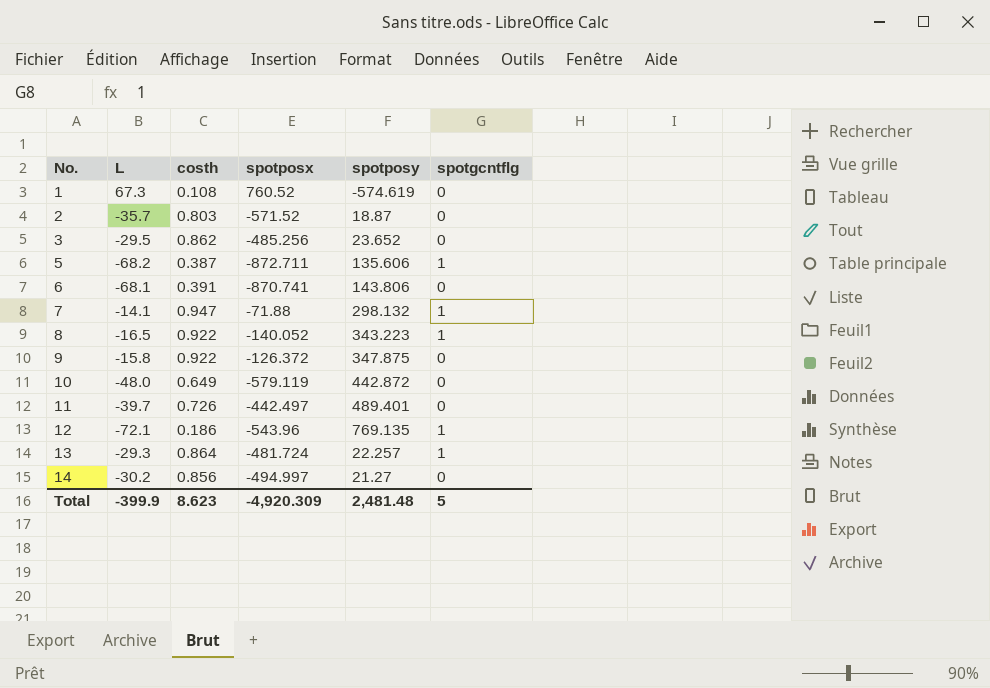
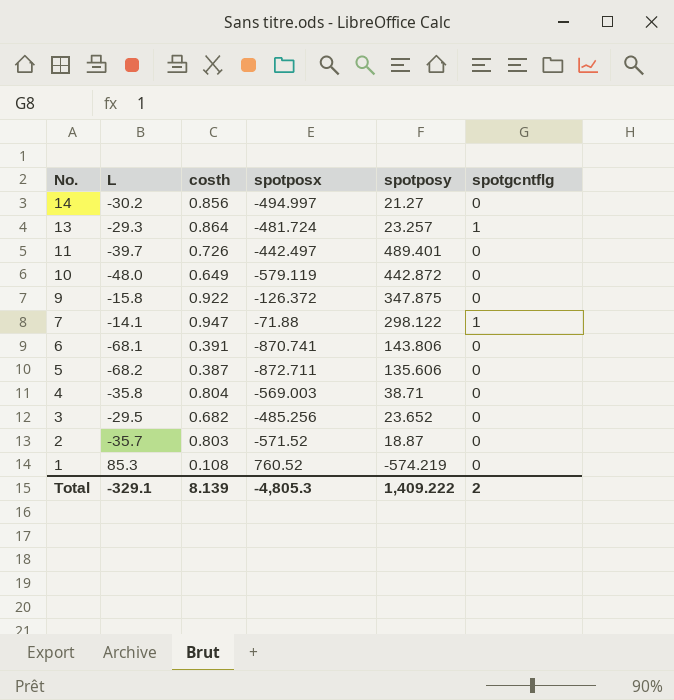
row order: No. ascending -> No. descending
row 8: -16.5 | 0.922 | -140.052 | 343.223 | 1 -> none
row 12: -72.1 | 0.186 | -543.96 | 769.135 | 1 -> none
13 | spotposy: 22.257 -> 23.257
7 | spotposy: 298.132 -> 298.122
5 | spotgcntflg: 1 -> 0
row 4: none -> -35.8 | 0.804 | -569.003 | 38.71 | 0
3 | costh: 0.862 -> 0.682
1 | L: 67.3 -> 85.3
1 | spotposy: -574.619 -> -574.219
Total | L: -399.9 -> -329.1
Total | costh: 8.623 -> 8.139
Total | spotposx: -4,920.309 -> -4,805.3
Total | spotposy: 2,481.48 -> 1,409.222
Total | spotgcntflg: 5 -> 2

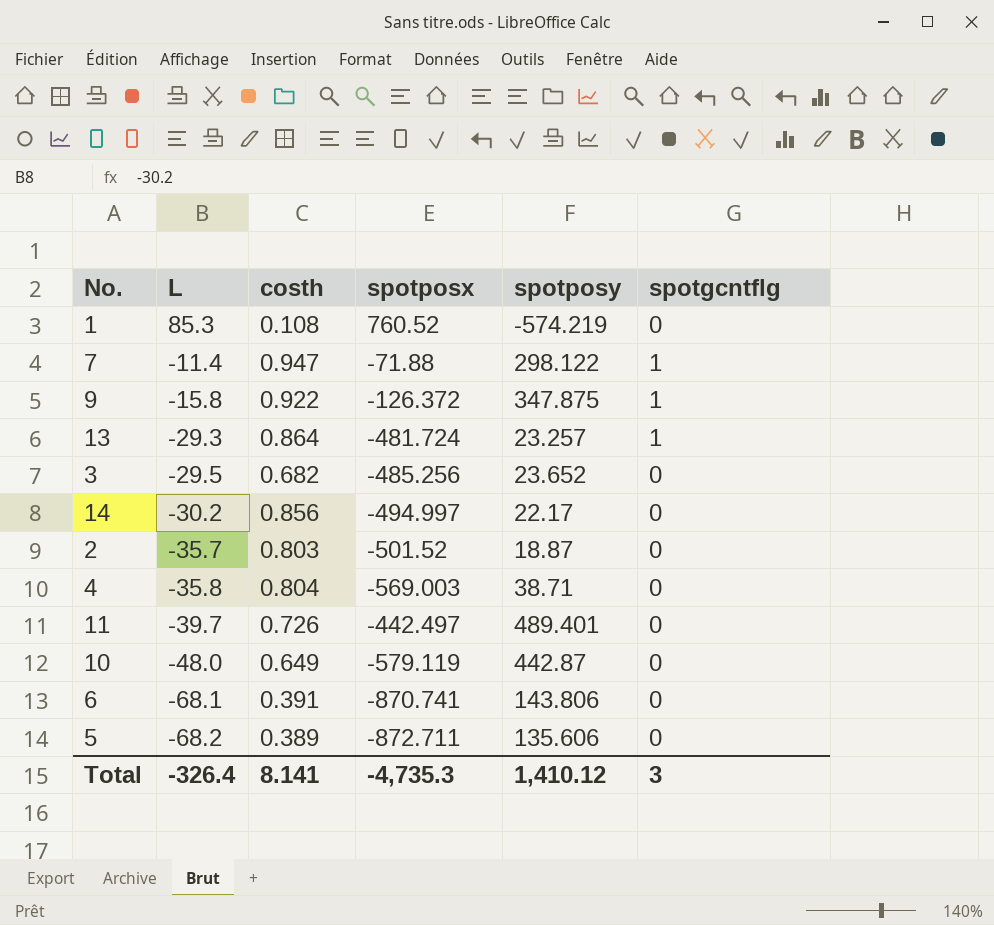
row order: No. descending -> L descending
7 | L: -14.1 -> -11.4
9 | spotgcntflg: 0 -> 1
14 | spotposy: 21.27 -> 22.17
2 | spotposx: -571.52 -> -501.52
10 | spotposy: 442.872 -> 442.87
5 | costh: 0.387 -> 0.389
Total | L: -329.1 -> -326.4
Total | costh: 8.139 -> 8.141
Total | spotposx: -4,805.3 -> -4,735.3
Total | spotposy: 1,409.222 -> 1,410.12
Total | spotgcntflg: 2 -> 3

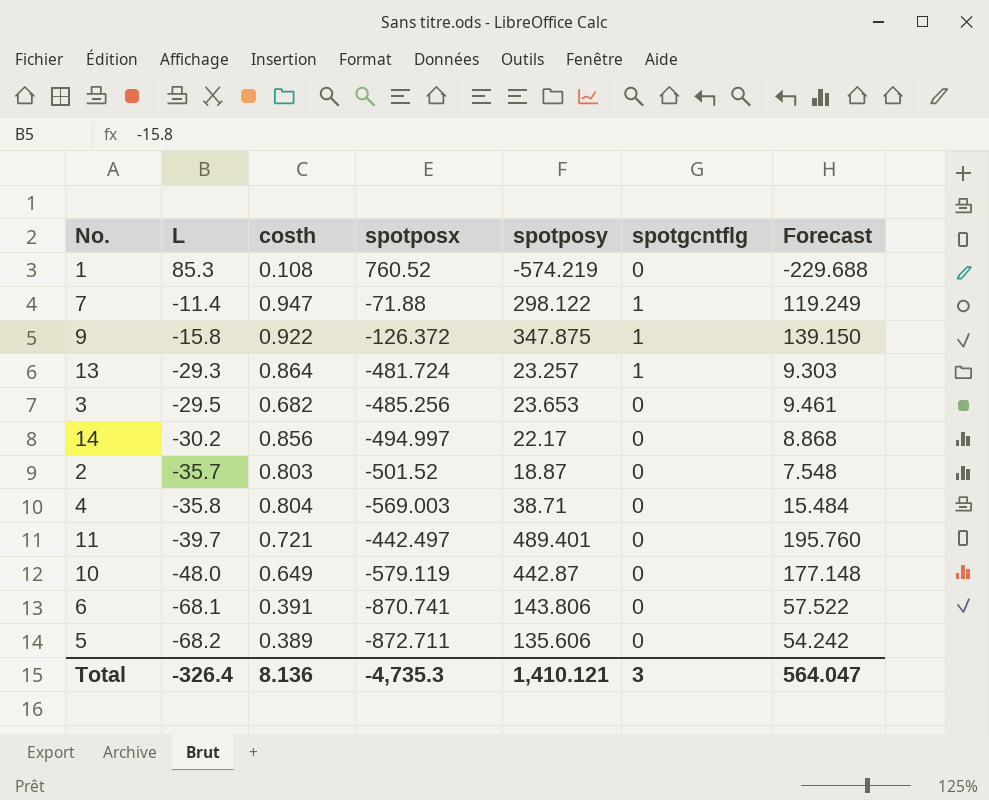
column Forecast | formula: none -> [spotposy] * 0.4
3 | spotposy: 23.652 -> 23.653
11 | costh: 0.726 -> 0.721
Total | costh: 8.141 -> 8.136
Total | spotposy: 1,410.12 -> 1,410.121

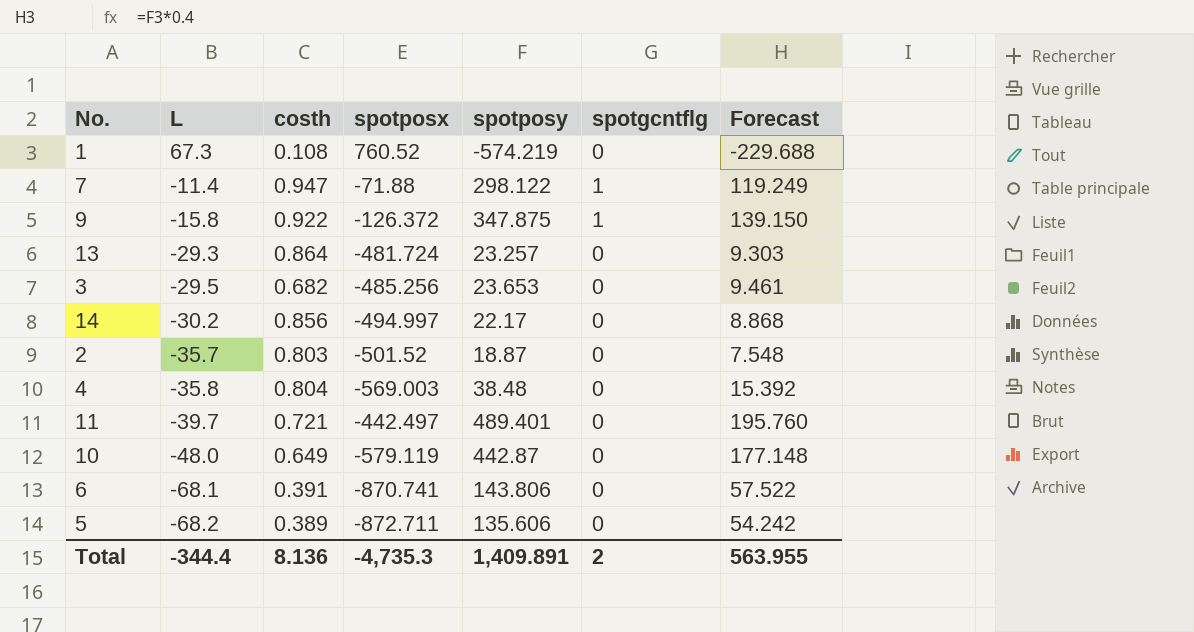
1 | L: 85.3 -> 67.3
13 | spotgcntflg: 1 -> 0
4 | spotposy: 38.71 -> 38.48
4 | Forecast: 15.484 -> 15.392
Total | L: -326.4 -> -344.4
Total | spotposy: 1,410.121 -> 1,409.891
Total | spotgcntflg: 3 -> 2
Total | Forecast: 564.047 -> 563.955

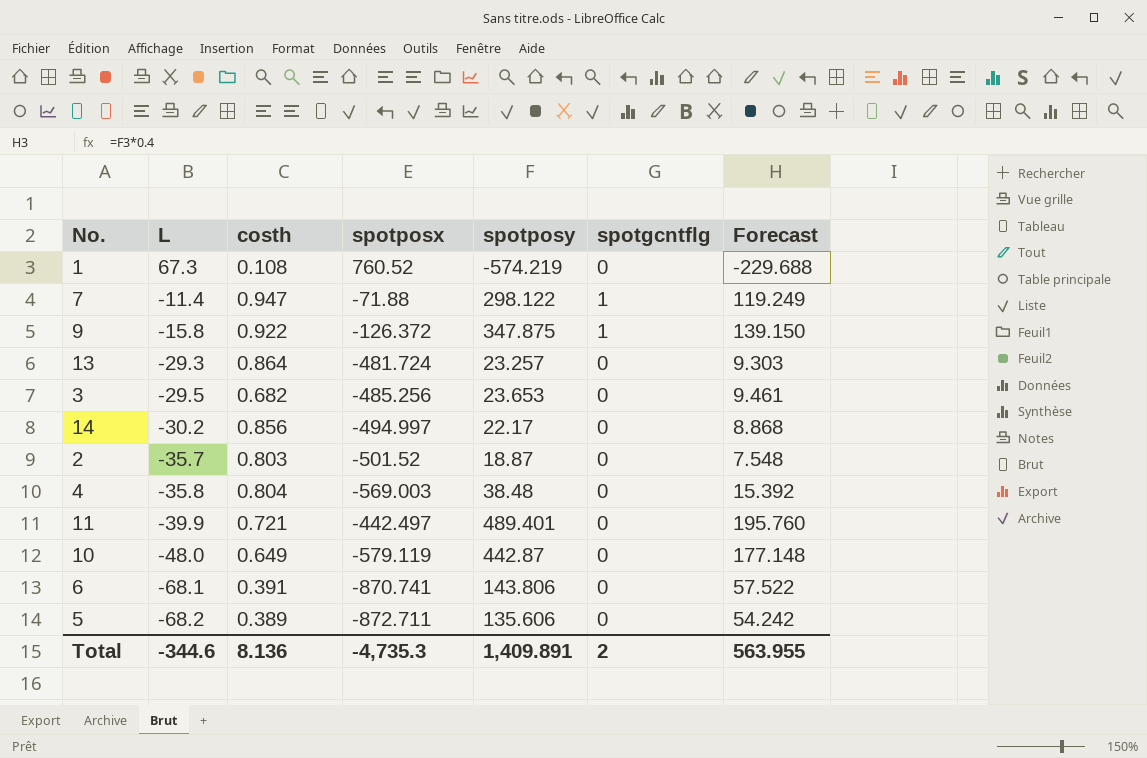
11 | L: -39.7 -> -39.9
Total | L: -344.4 -> -344.6

